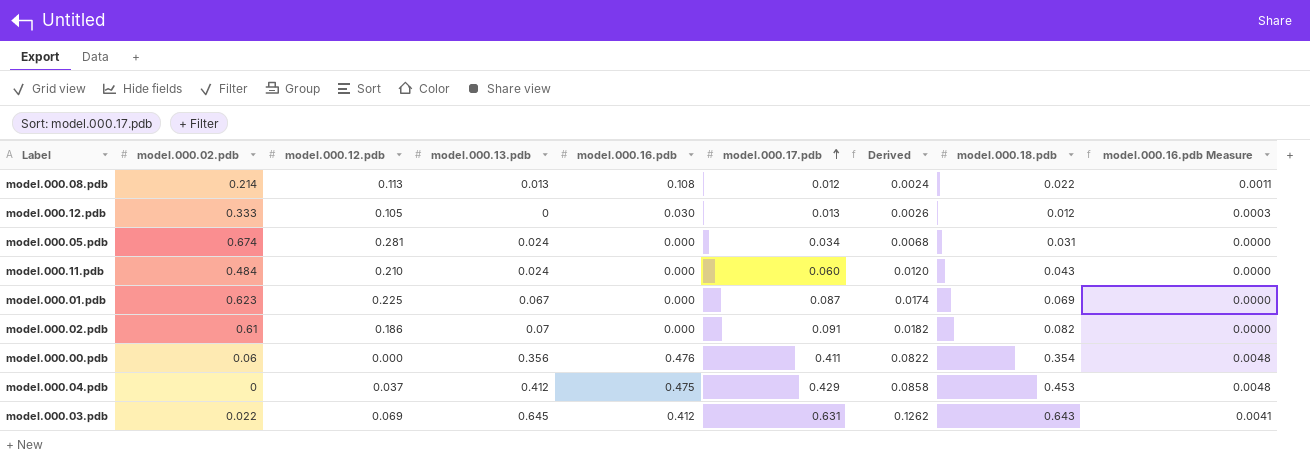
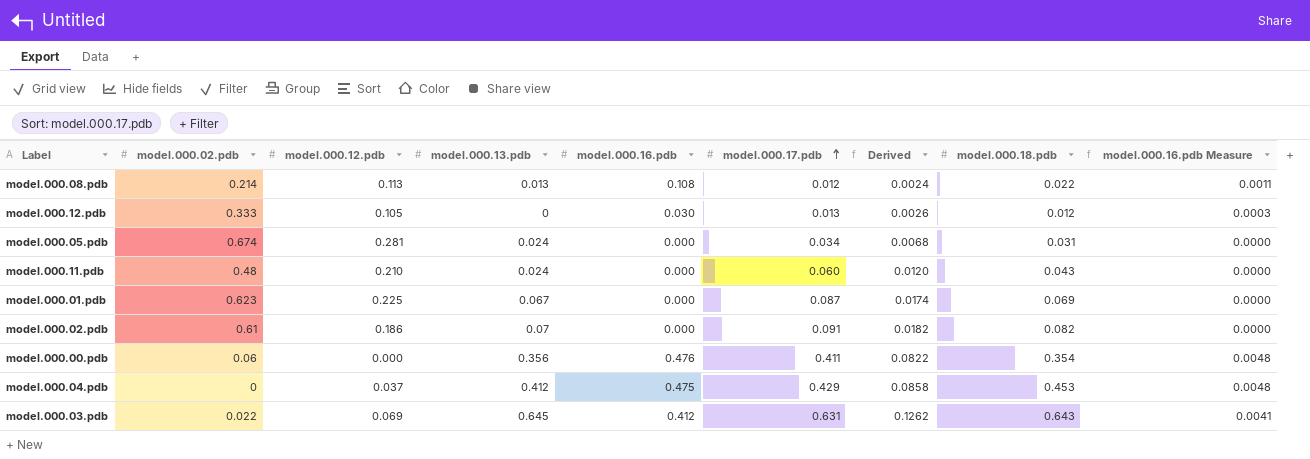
model.000.11.pdb | model.000.02.pdb: 0.484 -> 0.48

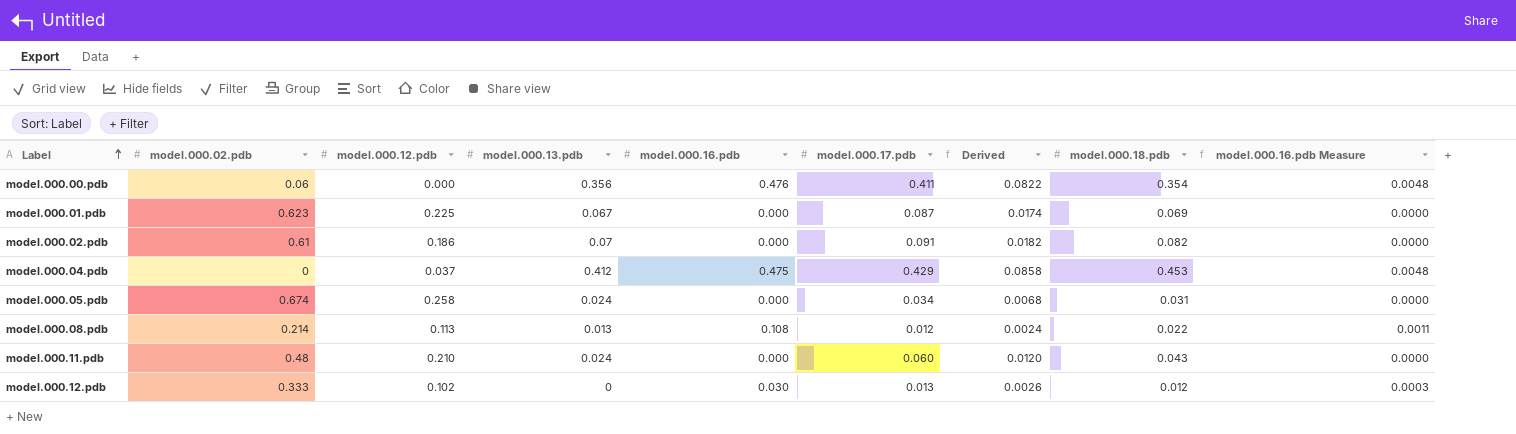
row order: model.000.17.pdb ascending -> Label ascending
row model.000.03.pdb: 0.022 | 0.069 | 0.645 | 0.412 | 0.631 | 0.1262 | 0.643 | 0.0041 -> none
model.000.05.pdb | model.000.12.pdb: 0.281 -> 0.258
model.000.12.pdb | model.000.12.pdb: 0.105 -> 0.102

